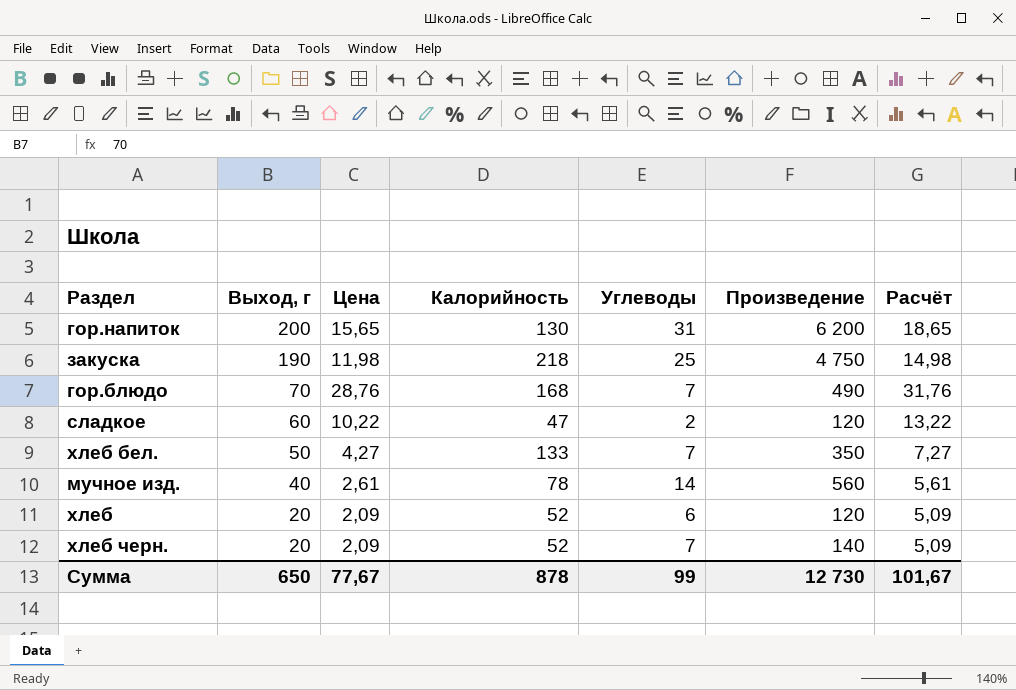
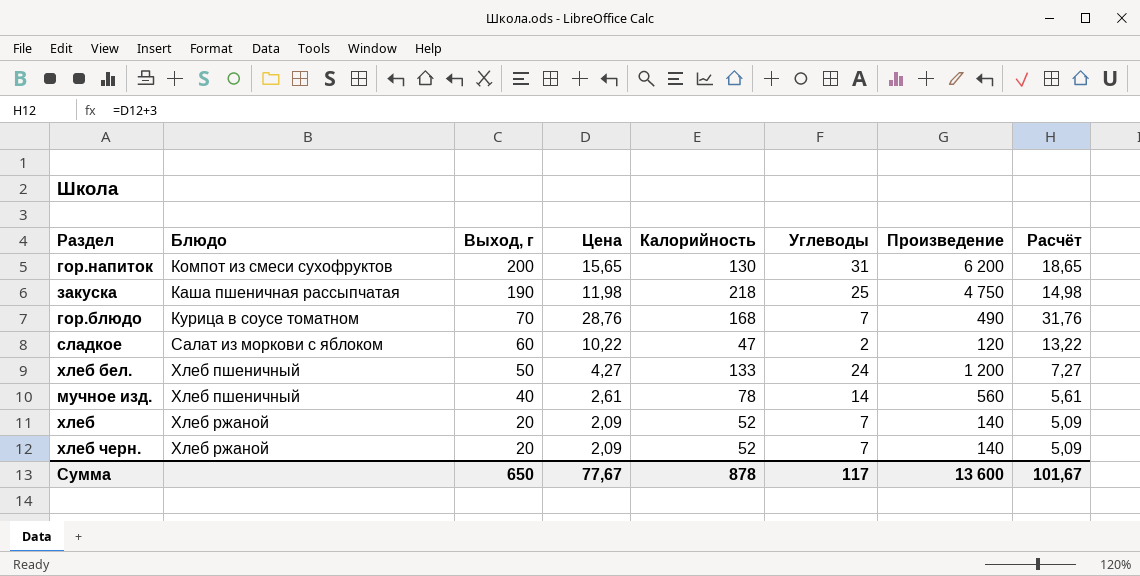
column Блюдо | position: none -> 2
хлеб бел. | Углеводы: 7 -> 24
хлеб бел. | Произведение: 350 -> 1 200
хлеб | Углеводы: 6 -> 7
хлеб | Произведение: 120 -> 140
Сумма | Углеводы: 99 -> 117
Сумма | Произведение: 12 730 -> 13 600

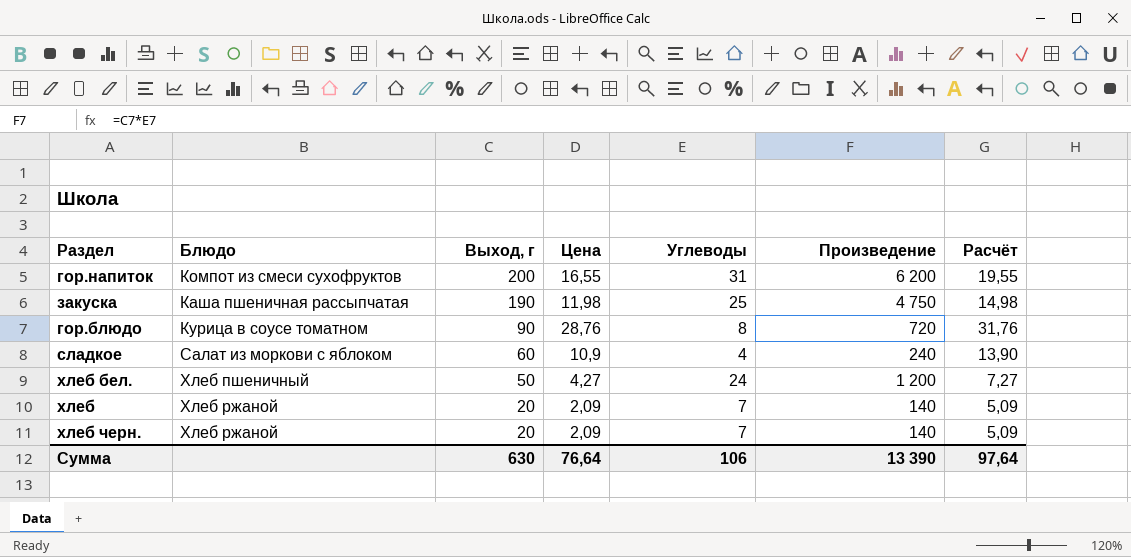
column Калорийность | position: 5 -> none
row мучное изд.: Хлеб пшеничный | 40 | 2,61 | 78 | 14 | 560 | 5,61 -> none
гор.напиток | Цена: 15,65 -> 16,55
гор.напиток | Расчёт: 18,65 -> 19,55
гор.блюдо | Выход, г: 70 -> 90
гор.блюдо | Углеводы: 7 -> 8
гор.блюдо | Произведение: 490 -> 720
сладкое | Цена: 10,22 -> 10,9
сладкое | Углеводы: 2 -> 4
сладкое | Произведение: 120 -> 240
сладкое | Расчёт: 13,22 -> 13,90
Сумма | Выход, г: 650 -> 630
Сумма | Цена: 77,67 -> 76,64
Сумма | Углеводы: 117 -> 106
Сумма | Произведение: 13 600 -> 13 390
Сумма | Расчёт: 101,67 -> 97,64

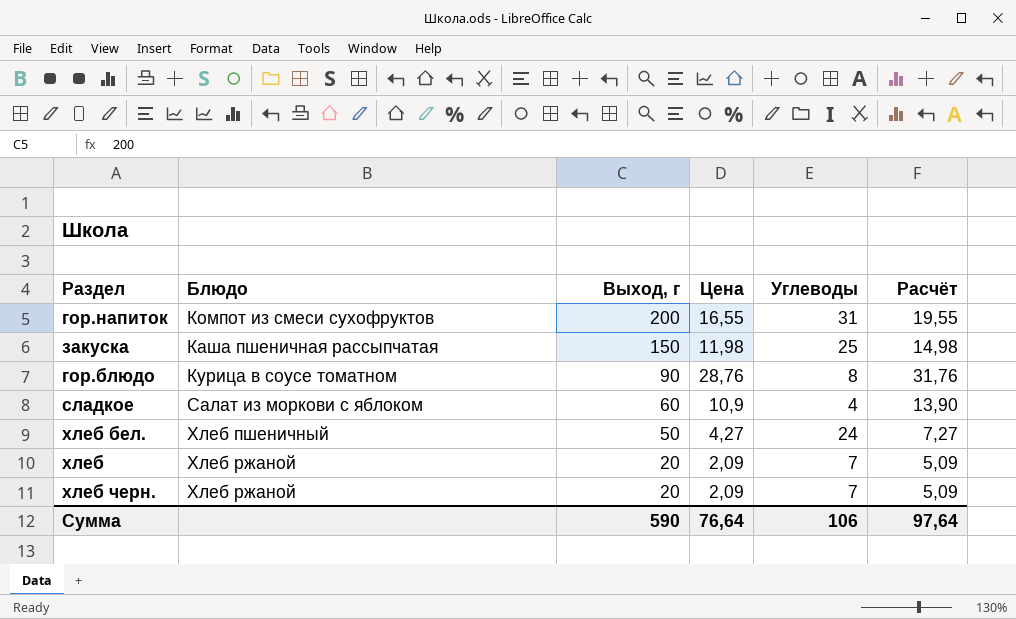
column Произведение | formula: [Выход, г] * [Углеводы] -> none
закуска | Выход, г: 190 -> 150
Сумма | Выход, г: 630 -> 590

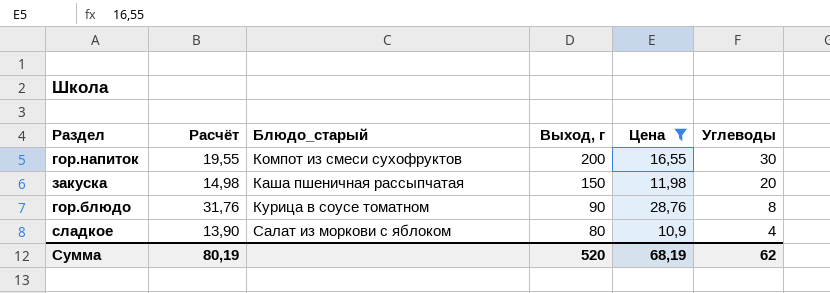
filter: none -> Цена >= 10,9
column Расчёт | position: 6 -> 2
column name: Блюдо -> Блюдо_старый
гор.напиток | Углеводы: 31 -> 30
закуска | Углеводы: 25 -> 20
сладкое | Выход, г: 60 -> 80
Сумма | Расчёт: 97,64 -> 80,19
Сумма | Выход, г: 590 -> 520
Сумма | Цена: 76,64 -> 68,19
Сумма | Углеводы: 106 -> 62

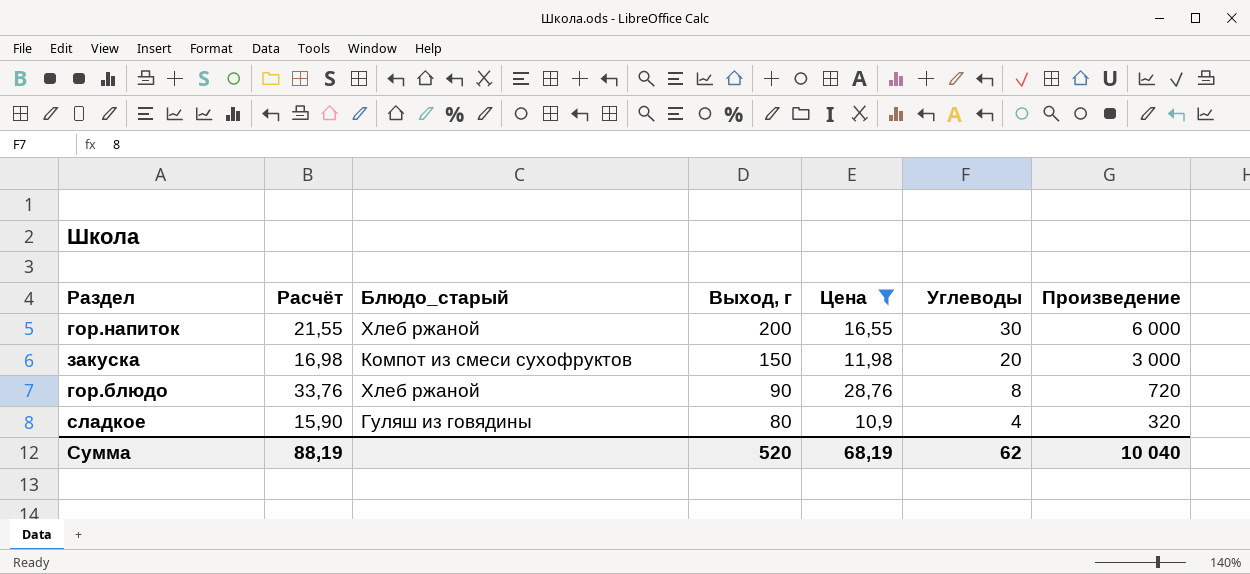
column Расчёт | formula: [Цена] + 3 -> [Цена] + 5
column Произведение | formula: none -> [Выход, г] * [Углеводы]
гор.напиток | Блюдо_старый: Компот из смеси сухофруктов -> Хлеб ржаной
закуска | Блюдо_старый: Каша пшеничная рассыпчатая -> Компот из смеси сухофруктов
гор.блюдо | Блюдо_старый: Курица в соусе томатном -> Хлеб ржаной
сладкое | Блюдо_старый: Салат из моркови с яблоком -> Гуляш из говядины
Сумма | Расчёт: 80,19 -> 88,19

